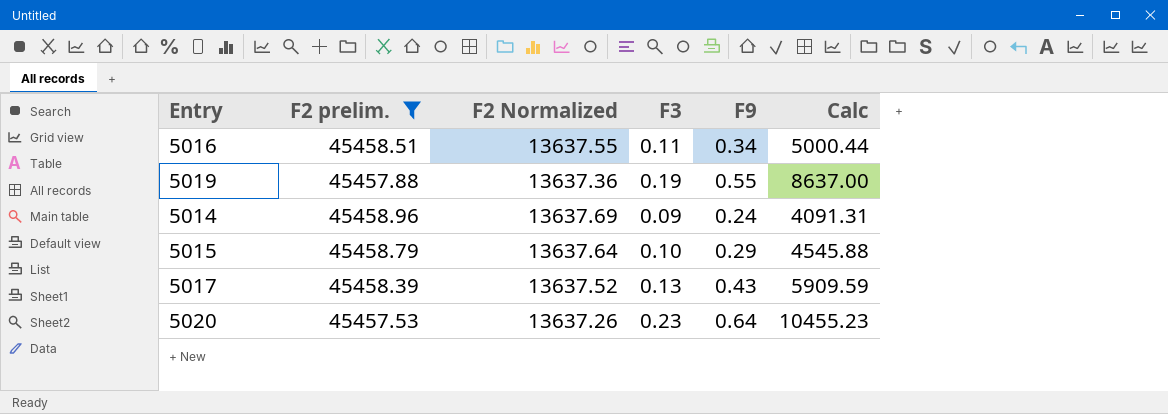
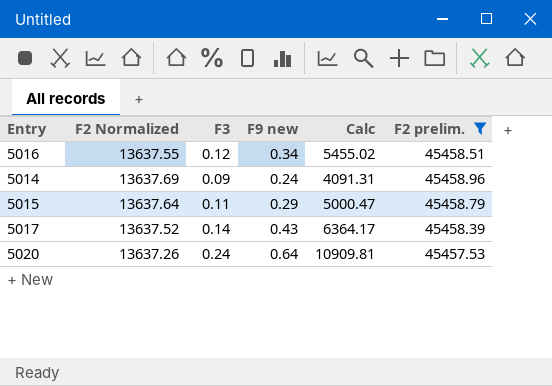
column name: F9 -> F9 new
column F2 prelim. | position: 2 -> 6
row 5019: 45457.88 | 13637.36 | 0.19 | 0.55 | 8637.00 -> none
5016 | F3: 0.11 -> 0.12
5016 | Calc: 5000.44 -> 5455.02
5015 | F3: 0.10 -> 0.11
5015 | Calc: 4545.88 -> 5000.47
5017 | F3: 0.13 -> 0.14
5017 | Calc: 5909.59 -> 6364.17
5020 | F3: 0.23 -> 0.24
5020 | Calc: 10455.23 -> 10909.81

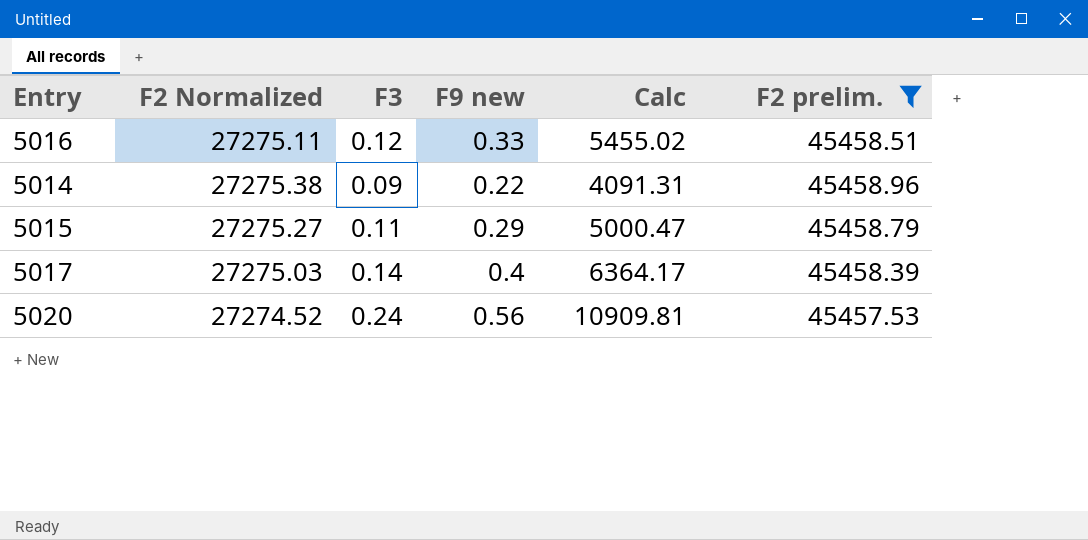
column F2 Normalized | formula: [F2 prelim.] * 0.3 -> [F2 prelim.] * 0.6
5016 | F9 new: 0.34 -> 0.33
5014 | F9 new: 0.24 -> 0.22
5017 | F9 new: 0.43 -> 0.4
5020 | F9 new: 0.64 -> 0.56

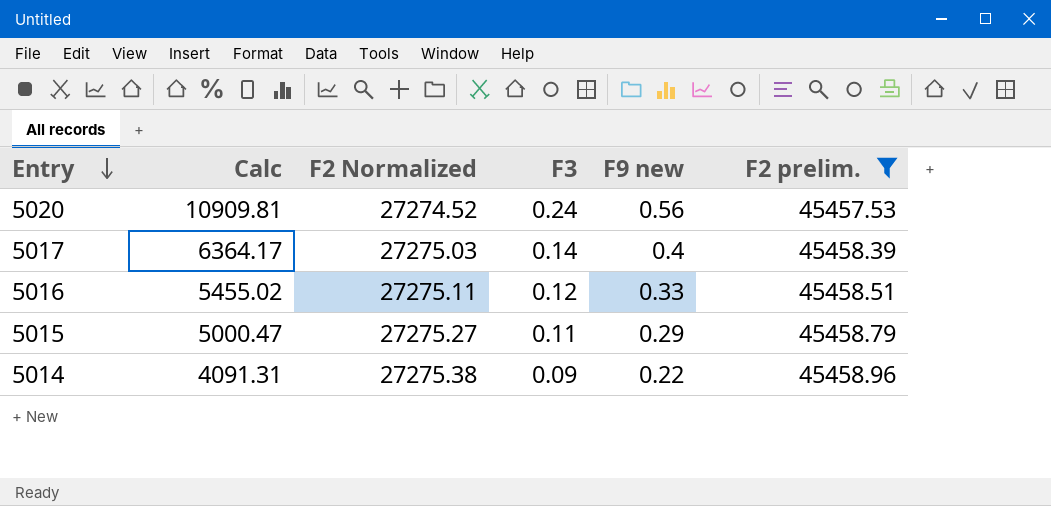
row order: none -> Entry descending
column Calc | position: 5 -> 2

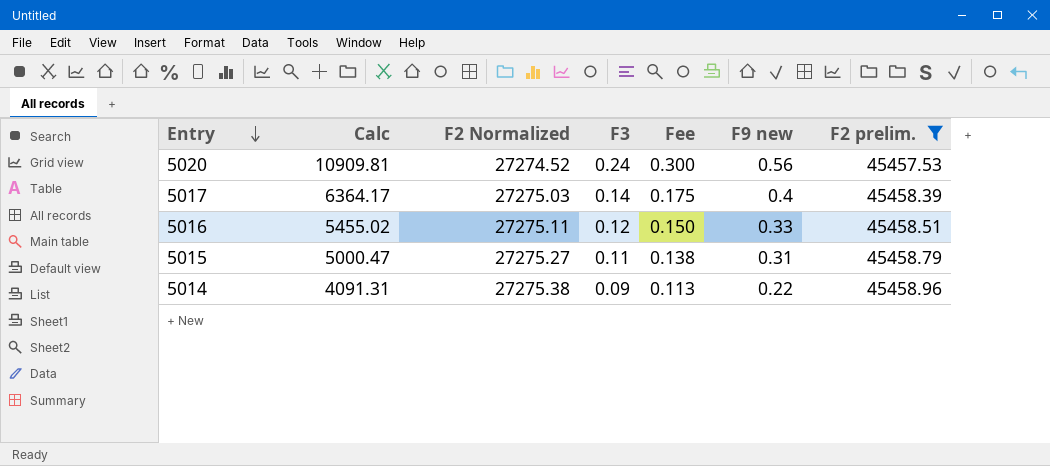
column Fee | formula: none -> [F3] * 1.25
5015 | F9 new: 0.29 -> 0.31

